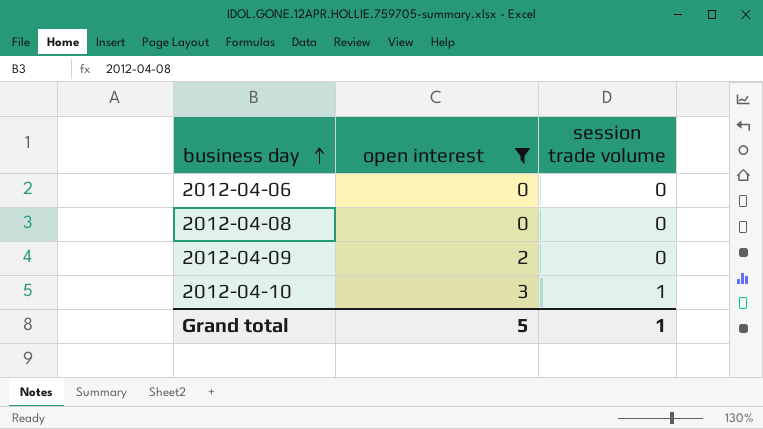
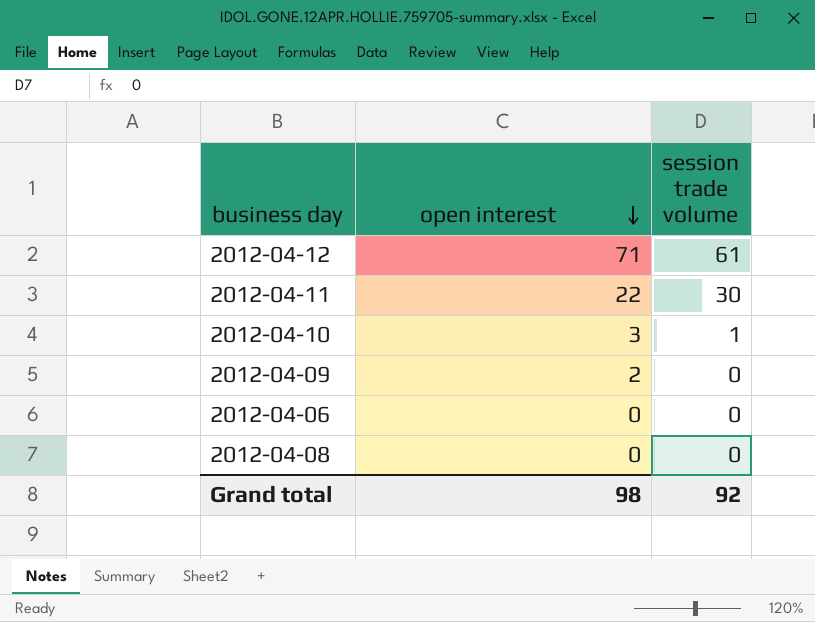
filter: open interest <= 3 -> none
row order: business day ascending -> open interest descending
Grand total | open interest: 5 -> 98
Grand total | session trade volume: 1 -> 92

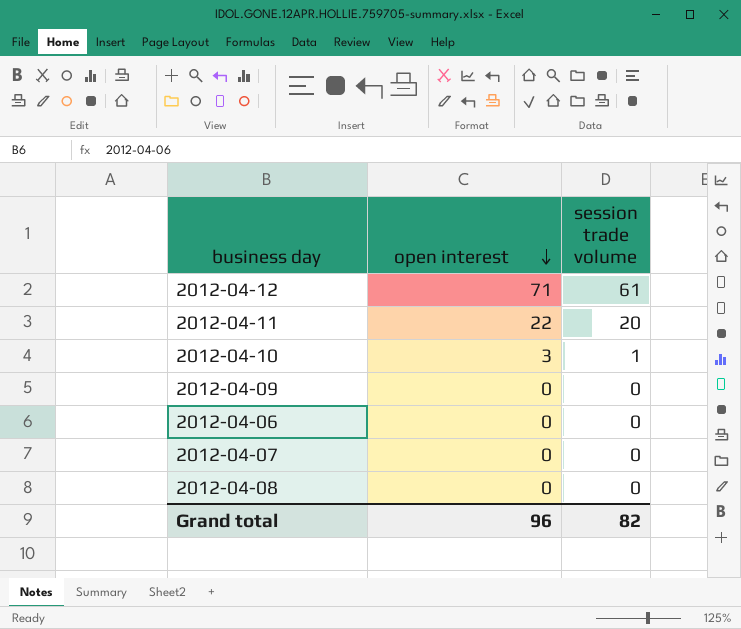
2012-04-11 | session trade volume: 30 -> 20
2012-04-09 | open interest: 2 -> 0
row 2012-04-07: none -> 0 | 0
Grand total | open interest: 98 -> 96
Grand total | session trade volume: 92 -> 82

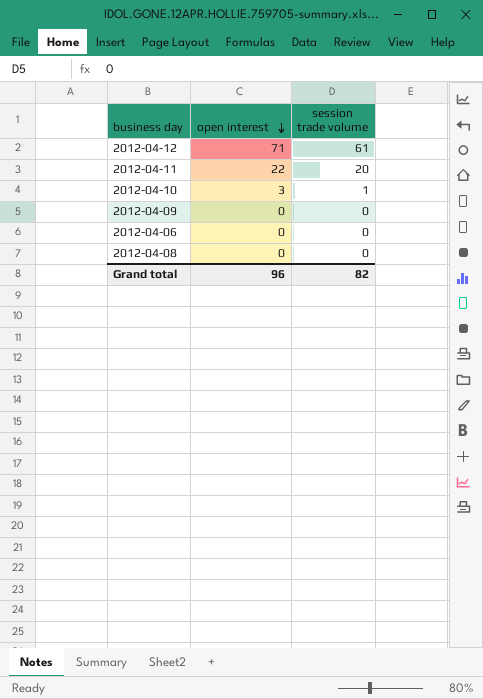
row 2012-04-07: 0 | 0 -> none

